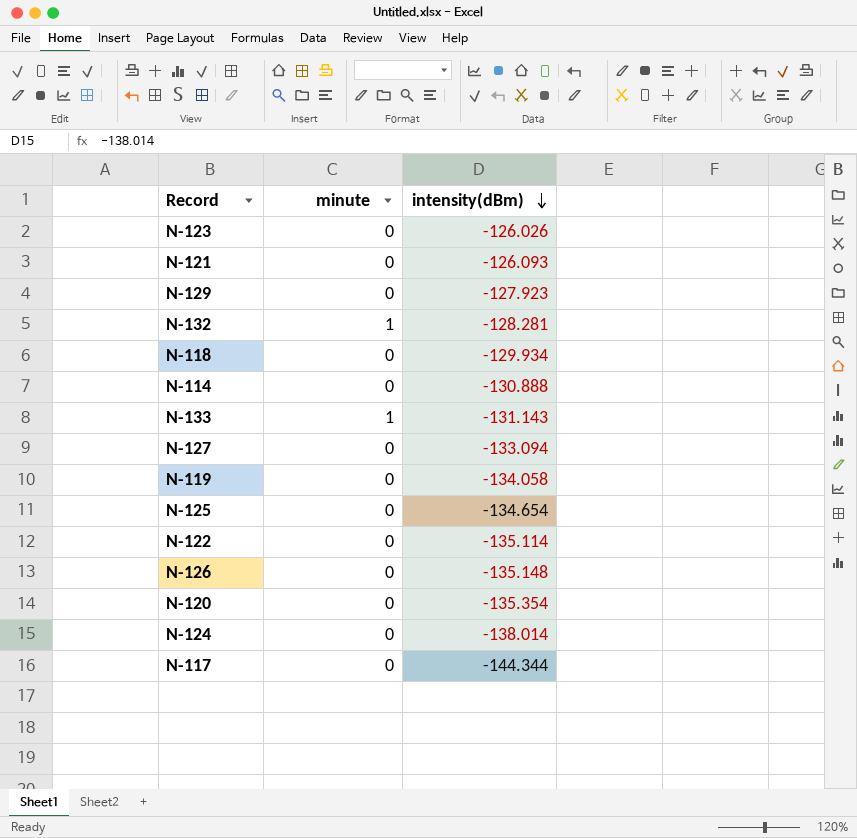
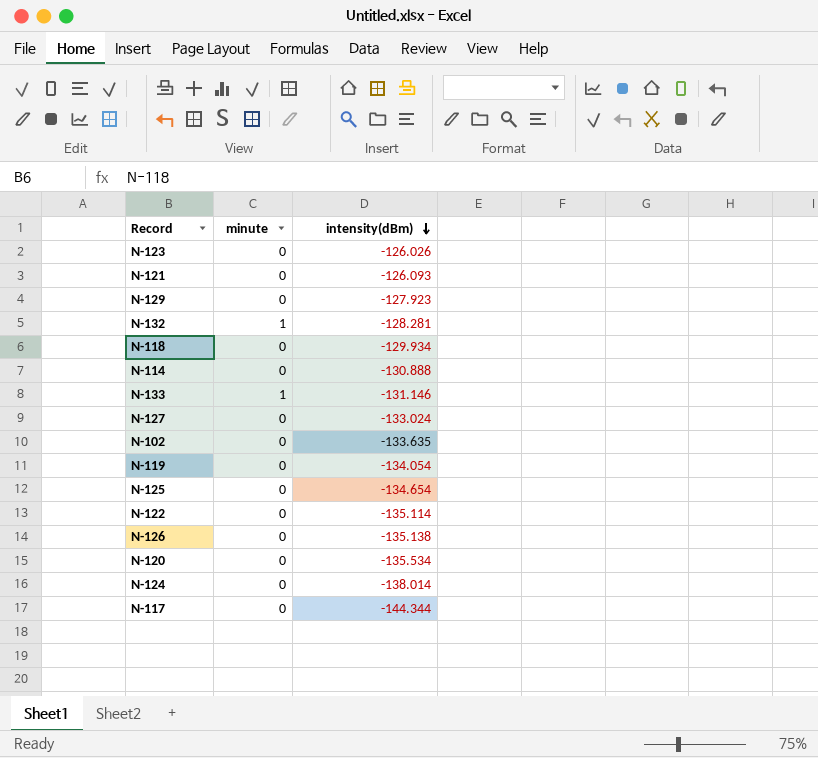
N-133 | intensity(dBm): -131.143 -> -131.146
N-127 | intensity(dBm): -133.094 -> -133.024
row N-102: none -> 0 | -133.635
N-119 | intensity(dBm): -134.058 -> -134.054
N-126 | intensity(dBm): -135.148 -> -135.138
N-120 | intensity(dBm): -135.354 -> -135.534

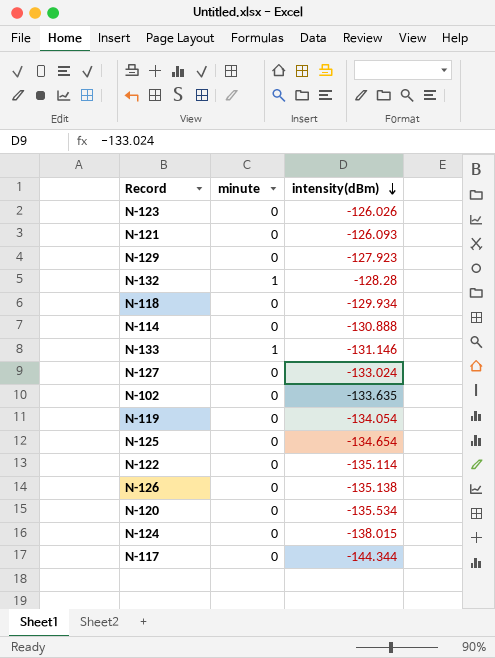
N-132 | intensity(dBm): -128.281 -> -128.28
N-124 | intensity(dBm): -138.014 -> -138.015

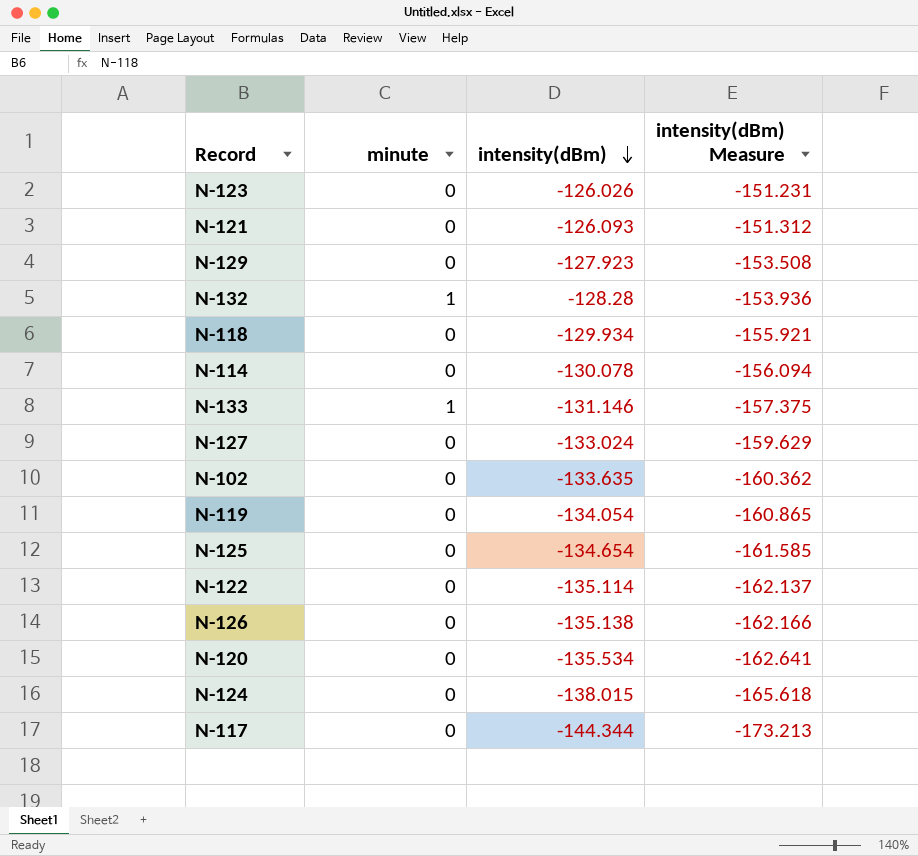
column intensity(dBm) Measure | formula: none -> [intensity(dBm)] * 1.2
N-114 | intensity(dBm): -130.888 -> -130.078

